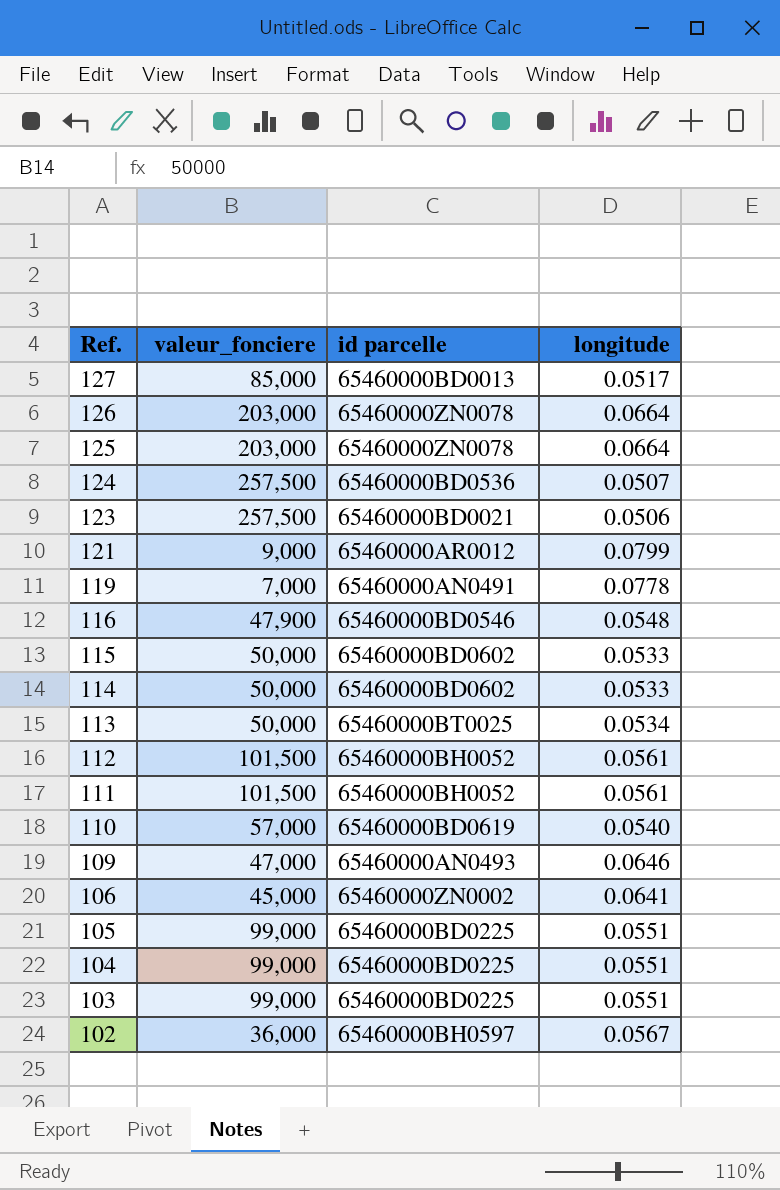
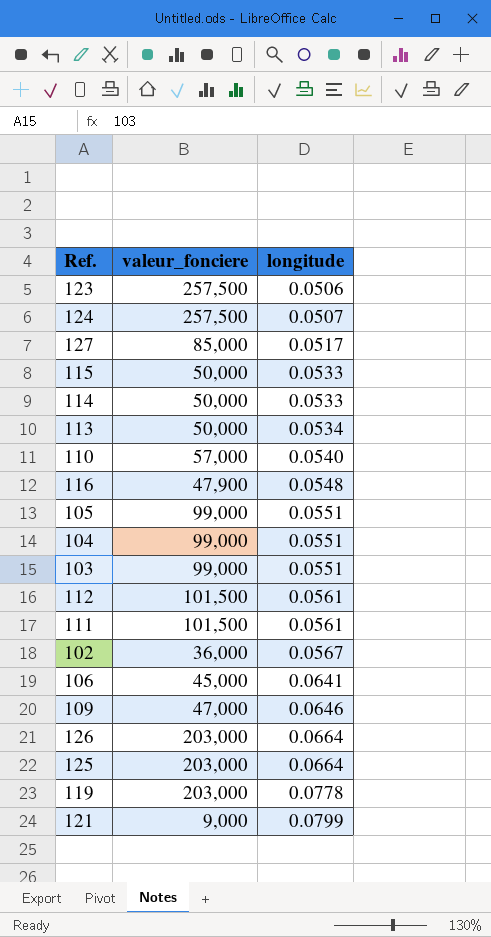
row order: Ref. descending -> longitude ascending
column id parcelle | position: 3 -> none
119 | valeur_fonciere: 7,000 -> 203,000

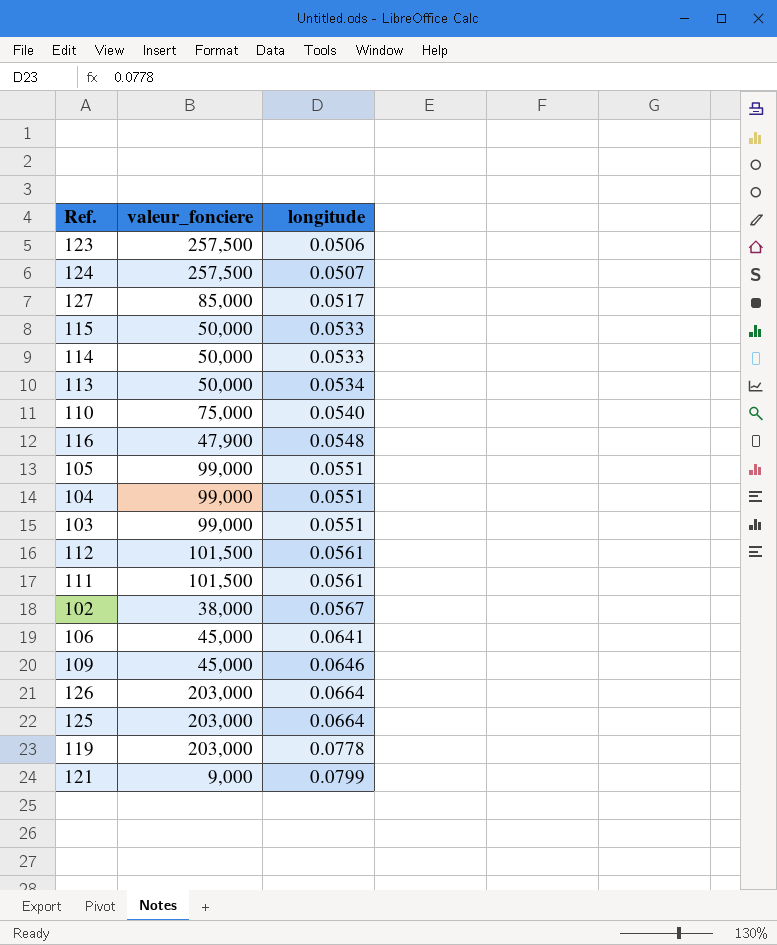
110 | valeur_fonciere: 57,000 -> 75,000
102 | valeur_fonciere: 36,000 -> 38,000
109 | valeur_fonciere: 47,000 -> 45,000

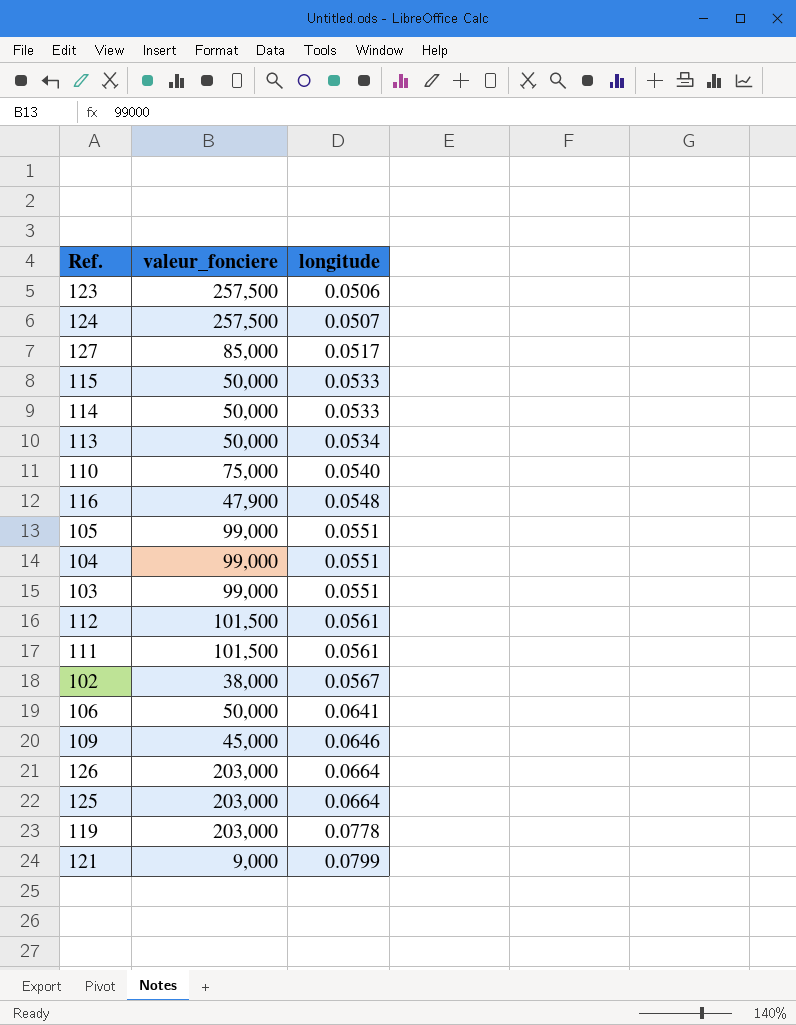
106 | valeur_fonciere: 45,000 -> 50,000

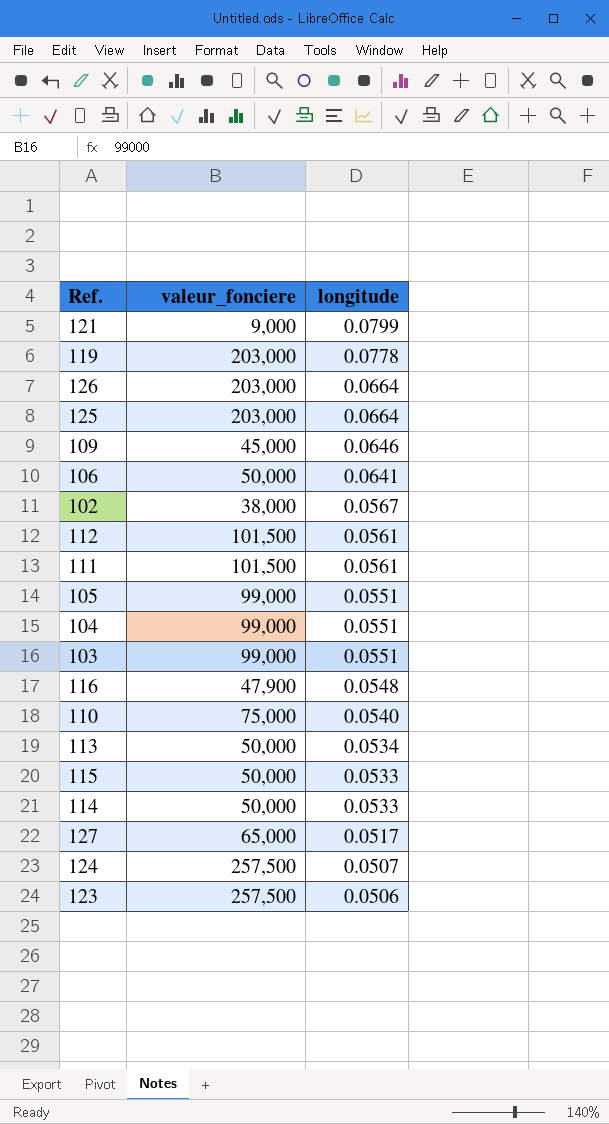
row order: longitude ascending -> longitude descending
127 | valeur_fonciere: 85,000 -> 65,000

